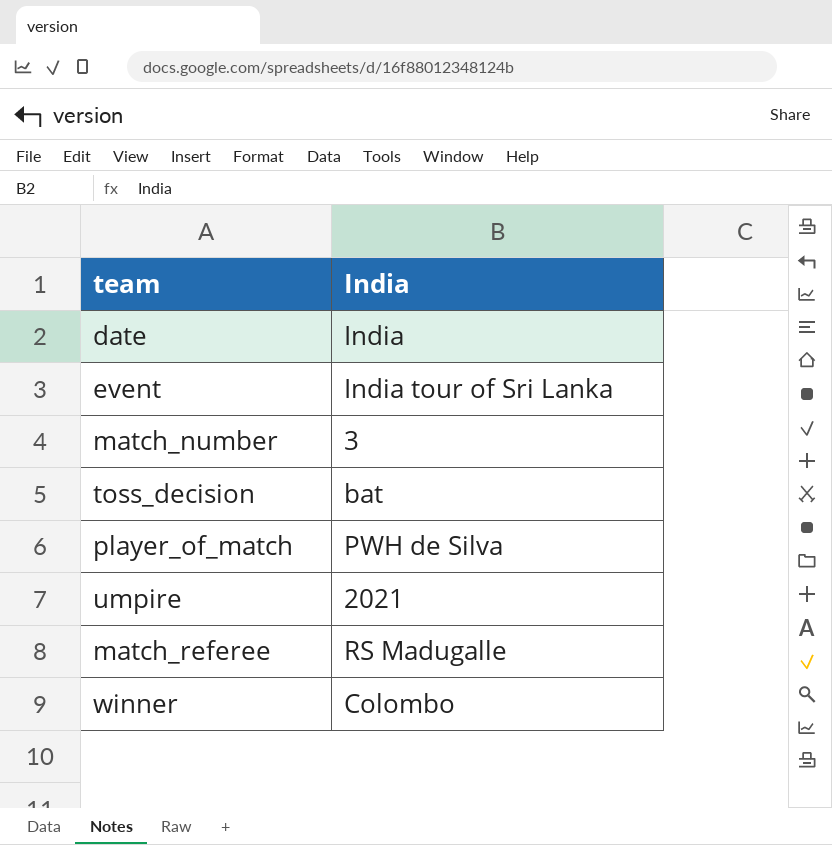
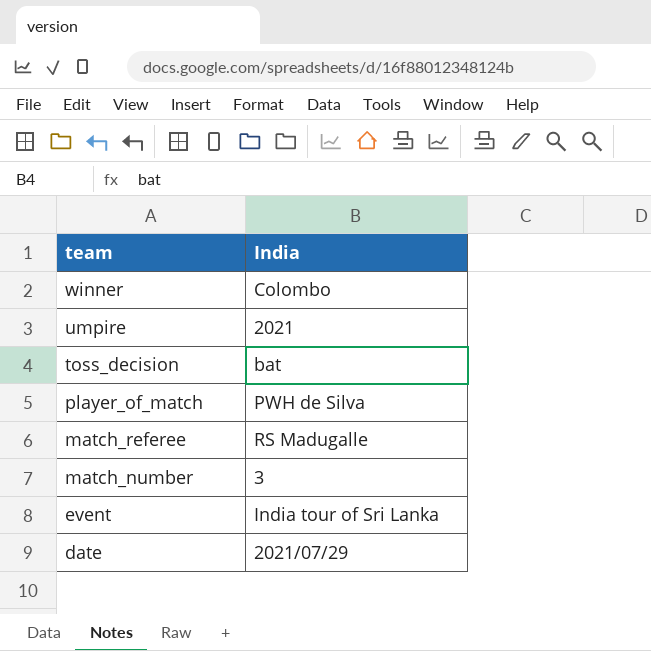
row order: none -> team descending
date | India: India -> 2021/07/29

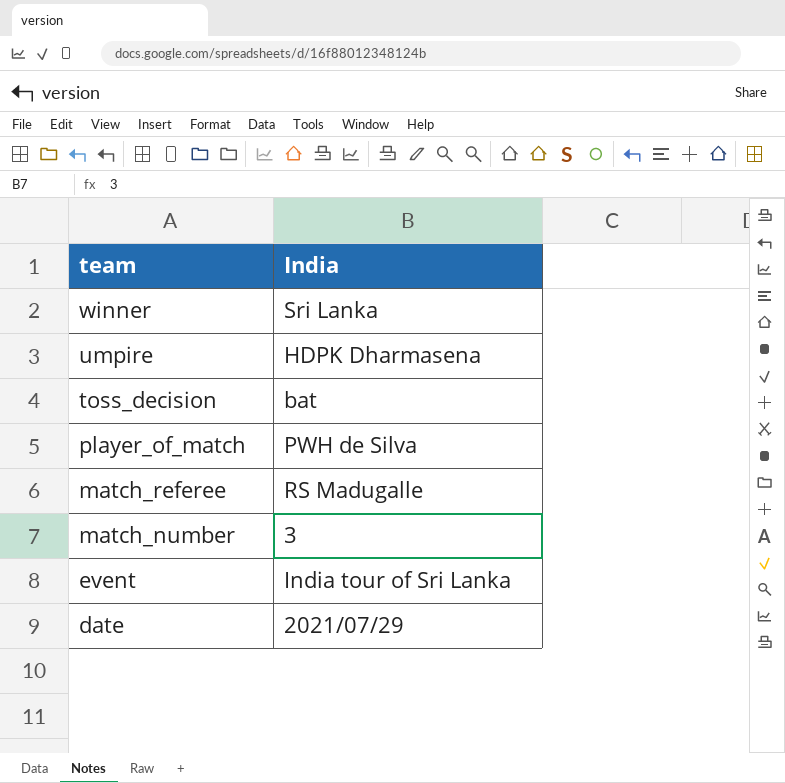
winner | India: Colombo -> Sri Lanka
umpire | India: 2021 -> HDPK Dharmasena

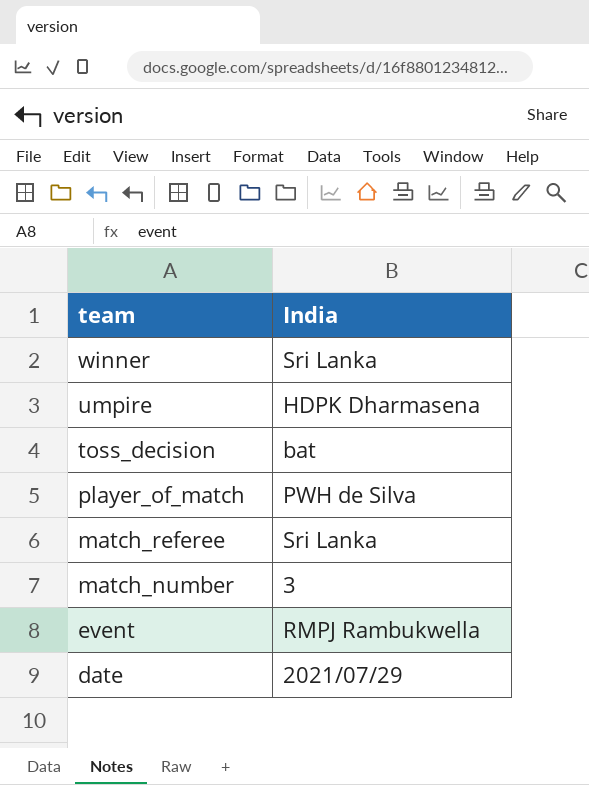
match_referee | India: RS Madugalle -> Sri Lanka
event | India: India tour of Sri Lanka -> RMPJ Rambukwella

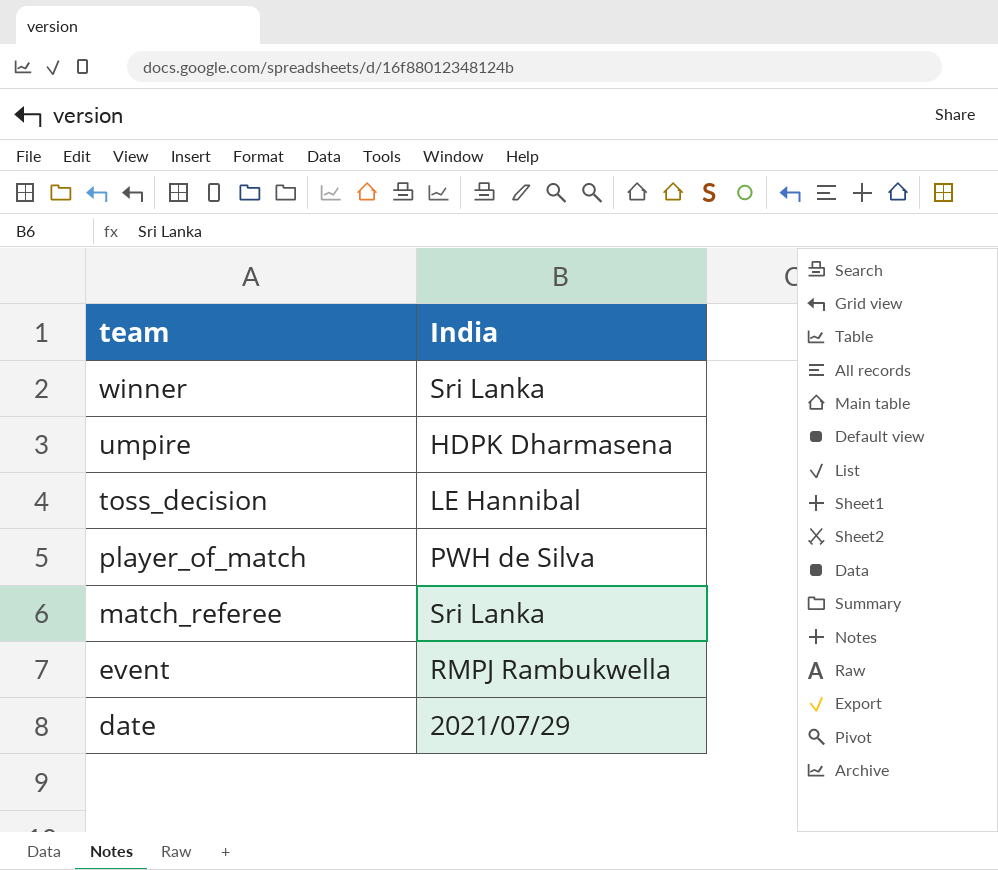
row match_number: 3 -> none
toss_decision | India: bat -> LE Hannibal

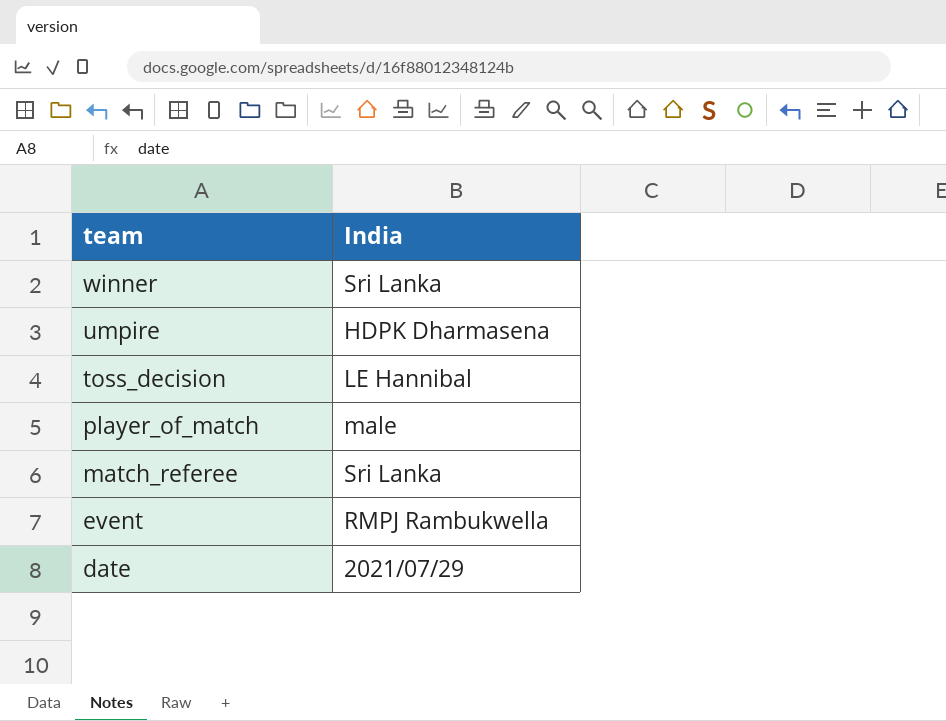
player_of_match | India: PWH de Silva -> male

